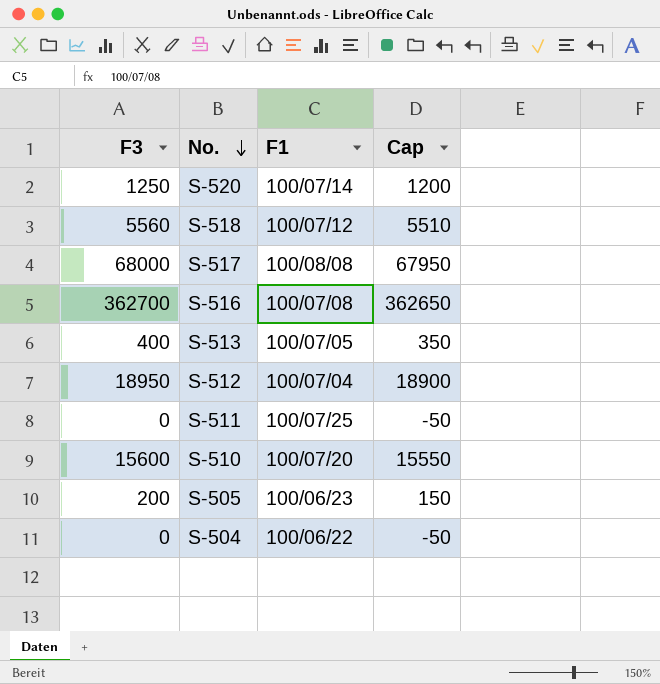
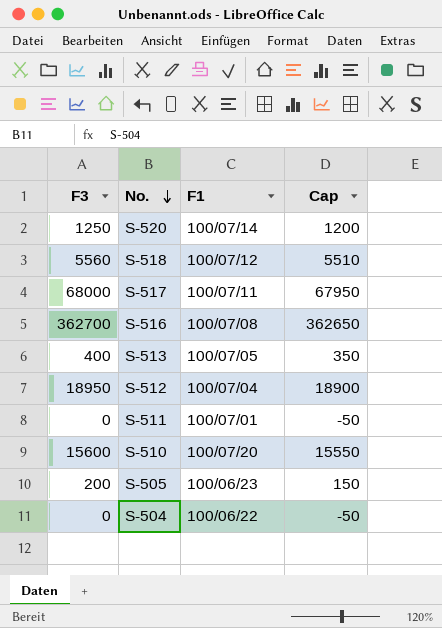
S-517 | F1: 100/08/08 -> 100/07/11
S-511 | F1: 100/07/25 -> 100/07/01

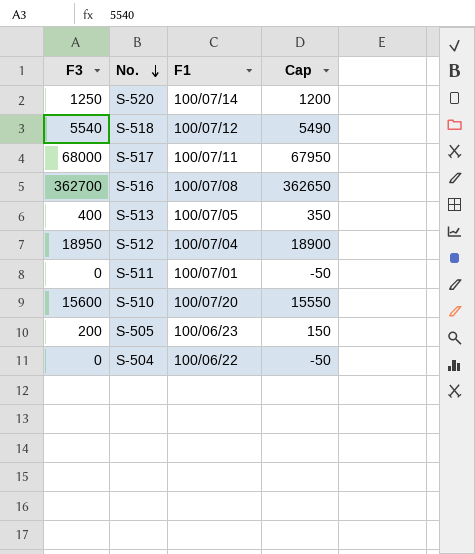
S-518 | F3: 5560 -> 5540
S-518 | Cap: 5510 -> 5490

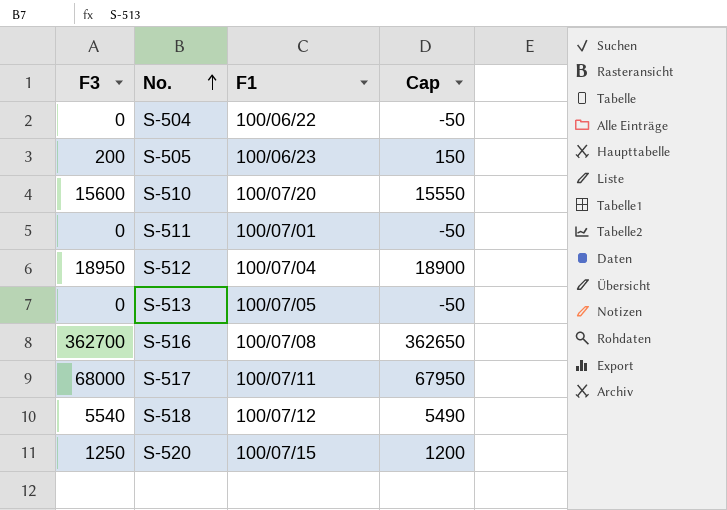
row order: No. descending -> No. ascending
S-513 | F3: 400 -> 0
S-513 | Cap: 350 -> -50
S-520 | F1: 100/07/14 -> 100/07/15

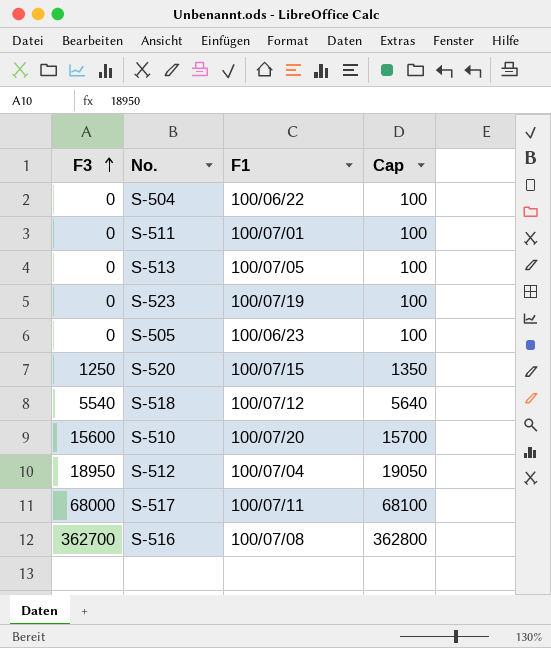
row order: No. ascending -> F3 ascending
column Cap | formula: [F3] - 50 -> [F3] + 100
row S-523: none -> 0 | 100/07/19 | 100
S-505 | F3: 200 -> 0

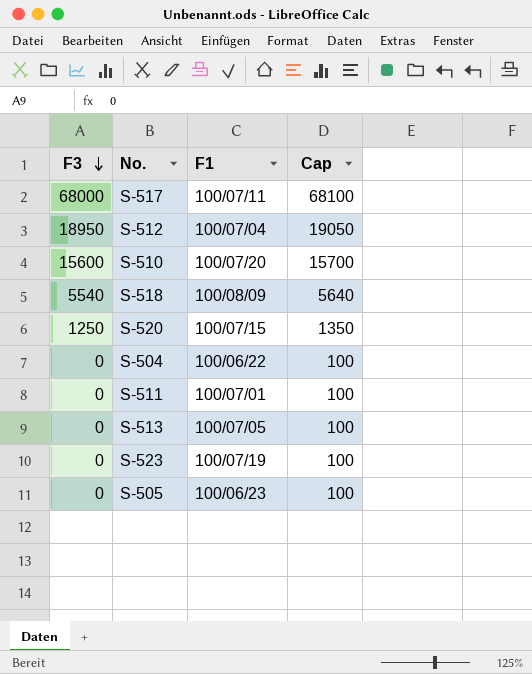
row order: F3 ascending -> F3 descending
row S-516: 362700 | 100/07/08 | 362800 -> none
S-518 | F1: 100/07/12 -> 100/08/09

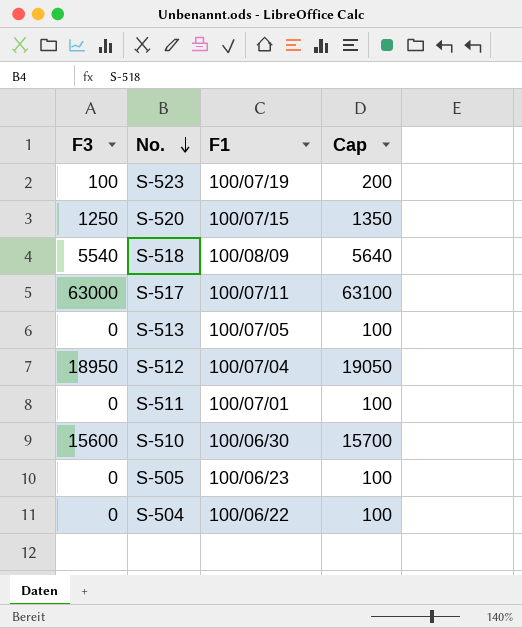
row order: F3 descending -> No. descending
S-523 | F3: 0 -> 100
S-523 | Cap: 100 -> 200
S-517 | F3: 68000 -> 63000
S-517 | Cap: 68100 -> 63100
S-510 | F1: 100/07/20 -> 100/06/30

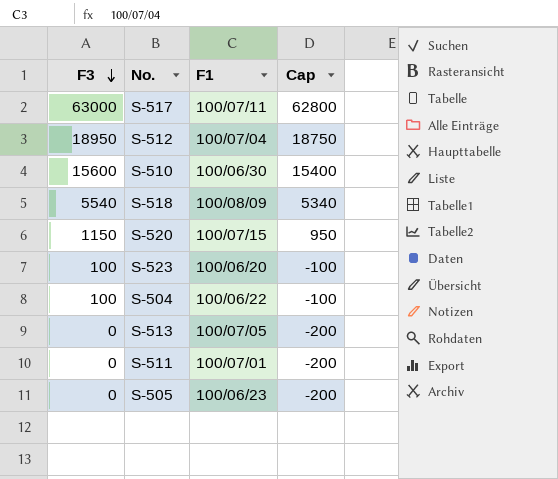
row order: No. descending -> F3 descending
column Cap | formula: [F3] + 100 -> [F3] - 200
S-520 | F3: 1250 -> 1150
S-523 | F1: 100/07/19 -> 100/06/20
S-504 | F3: 0 -> 100

